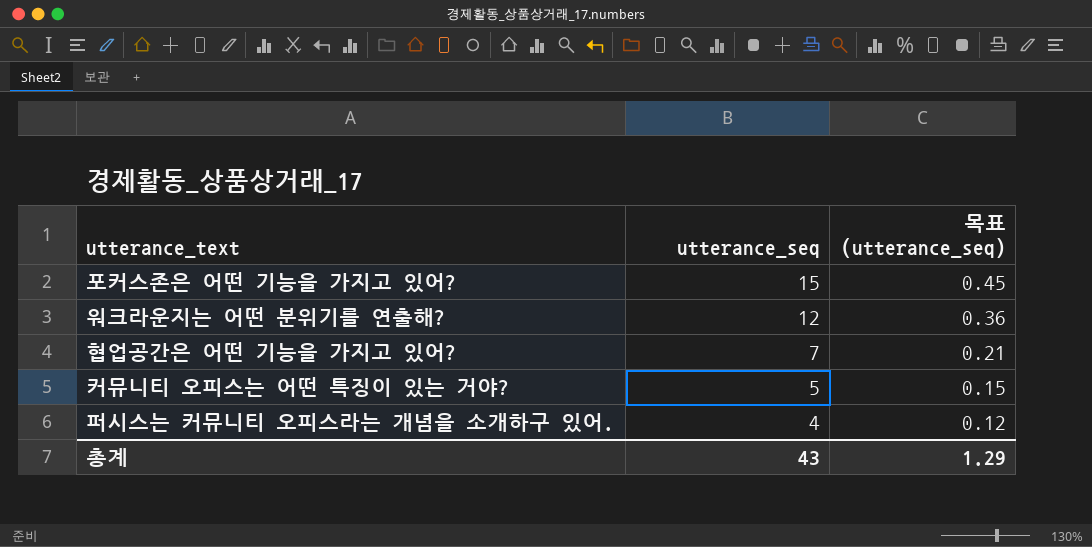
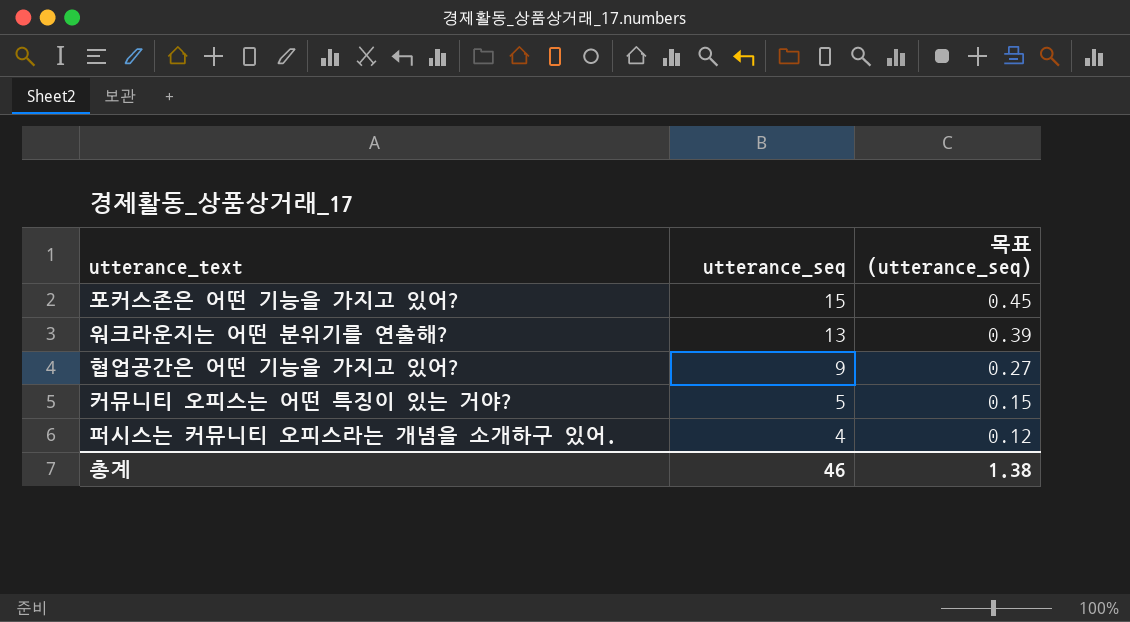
워크라운지는 어떤 분위기를 연출해? | utterance_seq: 12 -> 13
워크라운지는 어떤 분위기를 연출해? | 목표 (utterance_seq): 0.36 -> 0.39
협업공간은 어떤 기능을 가지고 있어? | utterance_seq: 7 -> 9
협업공간은 어떤 기능을 가지고 있어? | 목표 (utterance_seq): 0.21 -> 0.27
총계 | utterance_seq: 43 -> 46
총계 | 목표 (utterance_seq): 1.29 -> 1.38

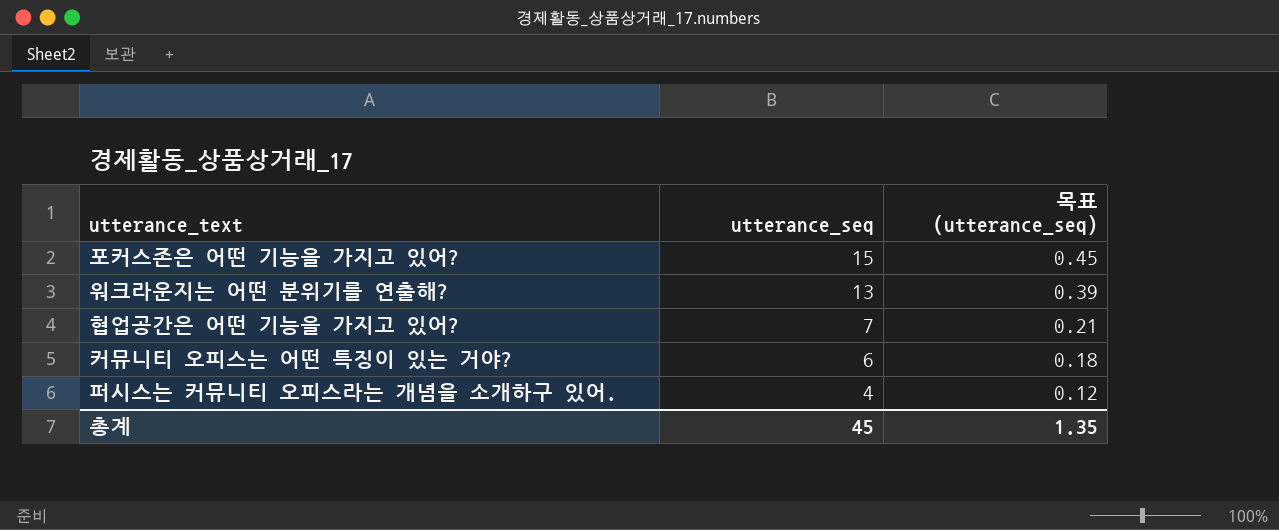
협업공간은 어떤 기능을 가지고 있어? | utterance_seq: 9 -> 7
협업공간은 어떤 기능을 가지고 있어? | 목표 (utterance_seq): 0.27 -> 0.21
커뮤니티 오피스는 어떤 특징이 있는 거야? | utterance_seq: 5 -> 6
커뮤니티 오피스는 어떤 특징이 있는 거야? | 목표 (utterance_seq): 0.15 -> 0.18
총계 | utterance_seq: 46 -> 45
총계 | 목표 (utterance_seq): 1.38 -> 1.35

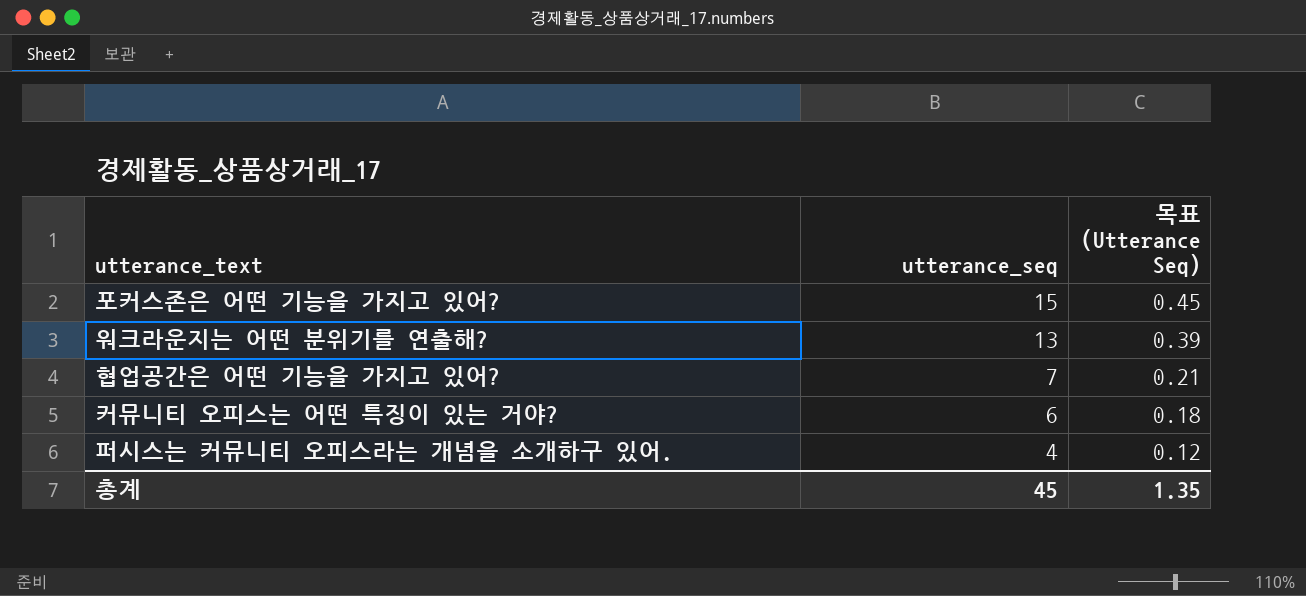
column name: 목표 (utterance_seq) -> 목표 (Utterance Seq)

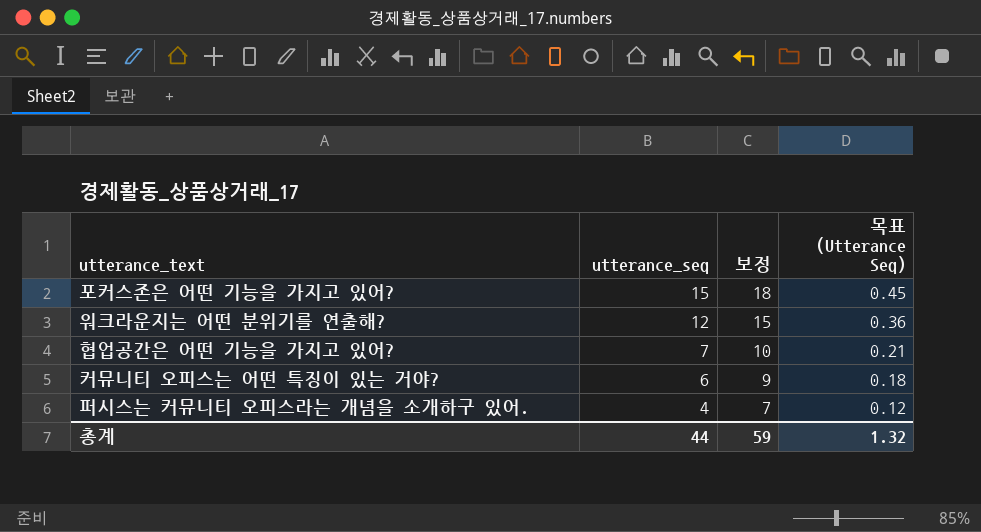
column 보정 | formula: none -> [utterance_seq] + 3
워크라운지는 어떤 분위기를 연출해? | utterance_seq: 13 -> 12
워크라운지는 어떤 분위기를 연출해? | 목표 (Utterance Seq): 0.39 -> 0.36
총계 | utterance_seq: 45 -> 44
총계 | 목표 (Utterance Seq): 1.35 -> 1.32

